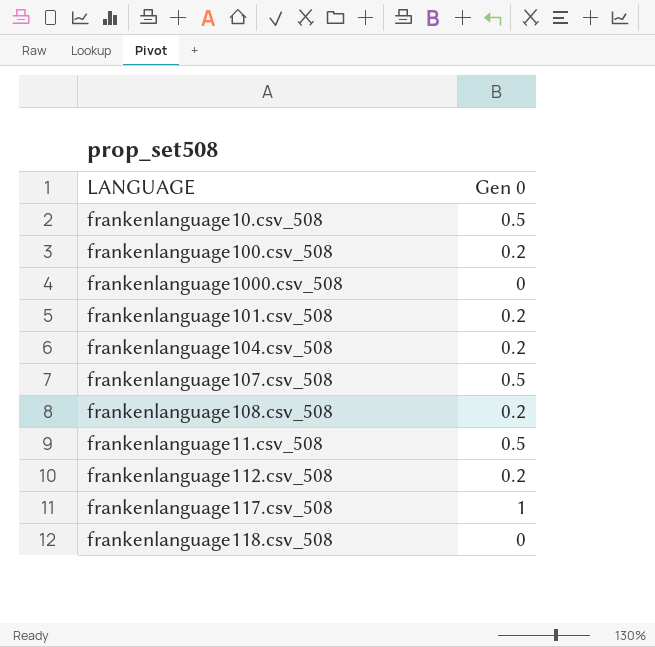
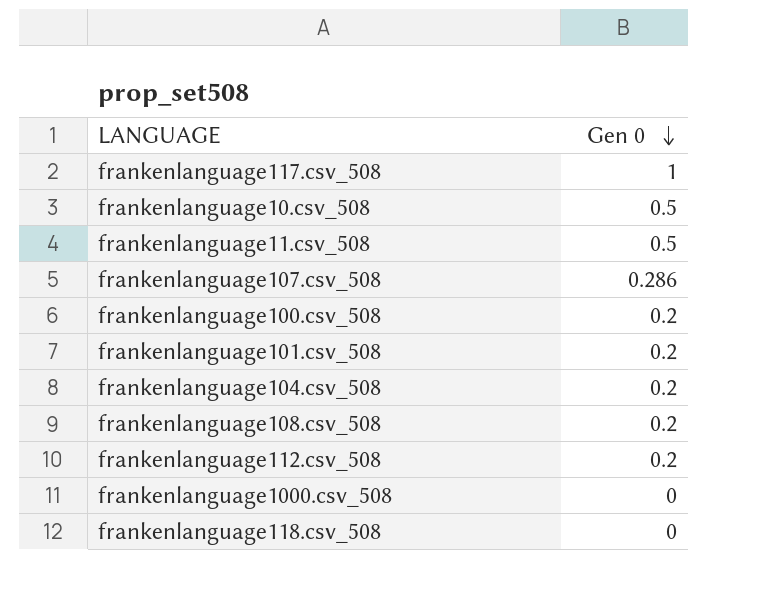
row order: none -> Gen 0 descending
frankenlanguage107.csv_508 | Gen 0: 0.5 -> 0.286

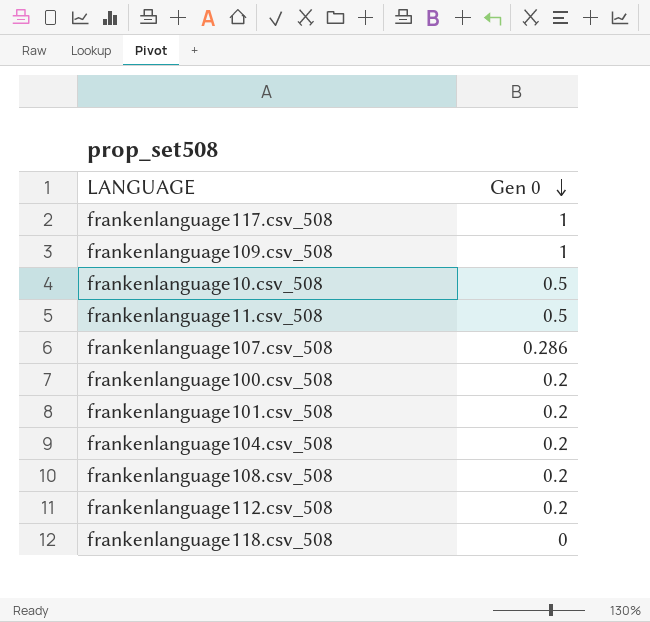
row frankenlanguage1000.csv_508: 0 -> none
row frankenlanguage109.csv_508: none -> 1

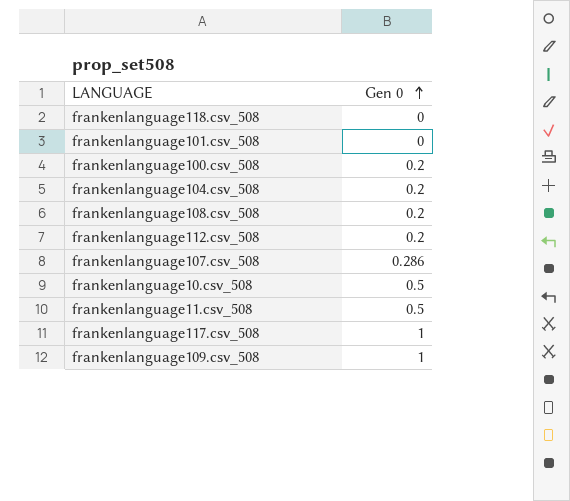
row order: Gen 0 descending -> Gen 0 ascending
frankenlanguage101.csv_508 | Gen 0: 0.2 -> 0

